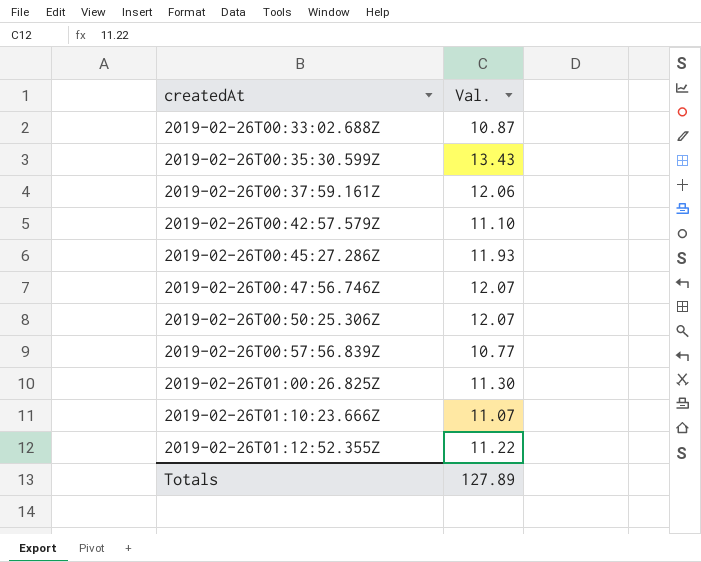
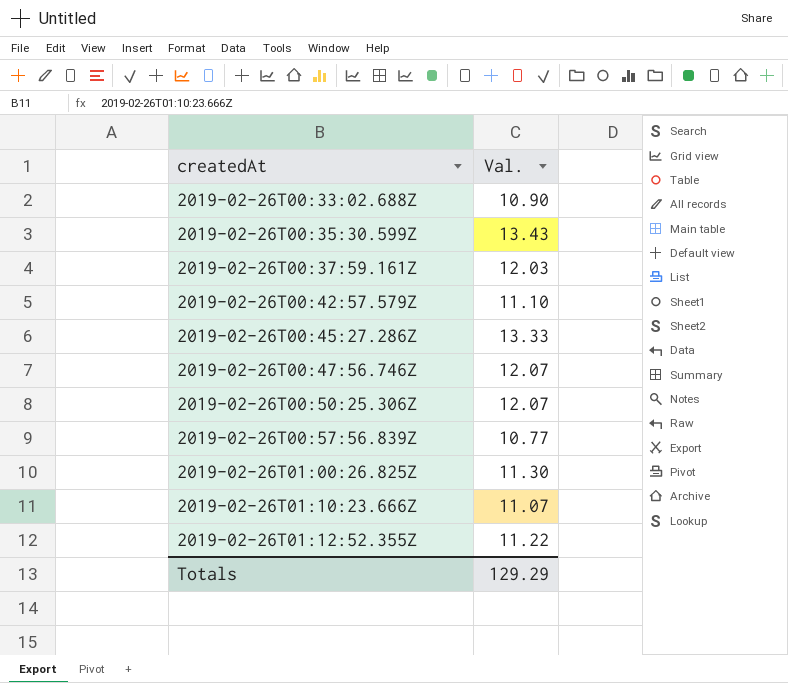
2019-02-26T00:33:02.688Z | Val.: 10.87 -> 10.90
2019-02-26T00:37:59.161Z | Val.: 12.06 -> 12.03
2019-02-26T00:45:27.286Z | Val.: 11.93 -> 13.33
Totals | Val.: 127.89 -> 129.29

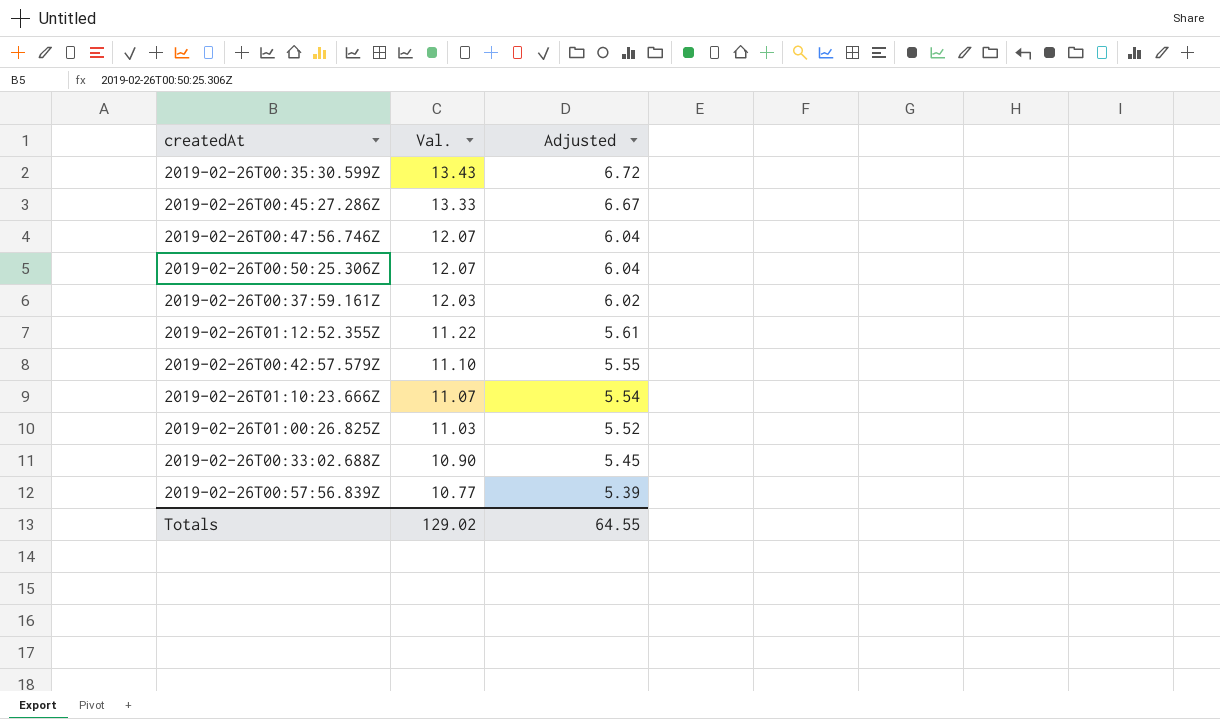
row order: createdAt ascending -> Val. descending
column Adjusted | formula: none -> [Val.] * 0.5
2019-02-26T01:00:26.825Z | Val.: 11.30 -> 11.03
Totals | Val.: 129.29 -> 129.02

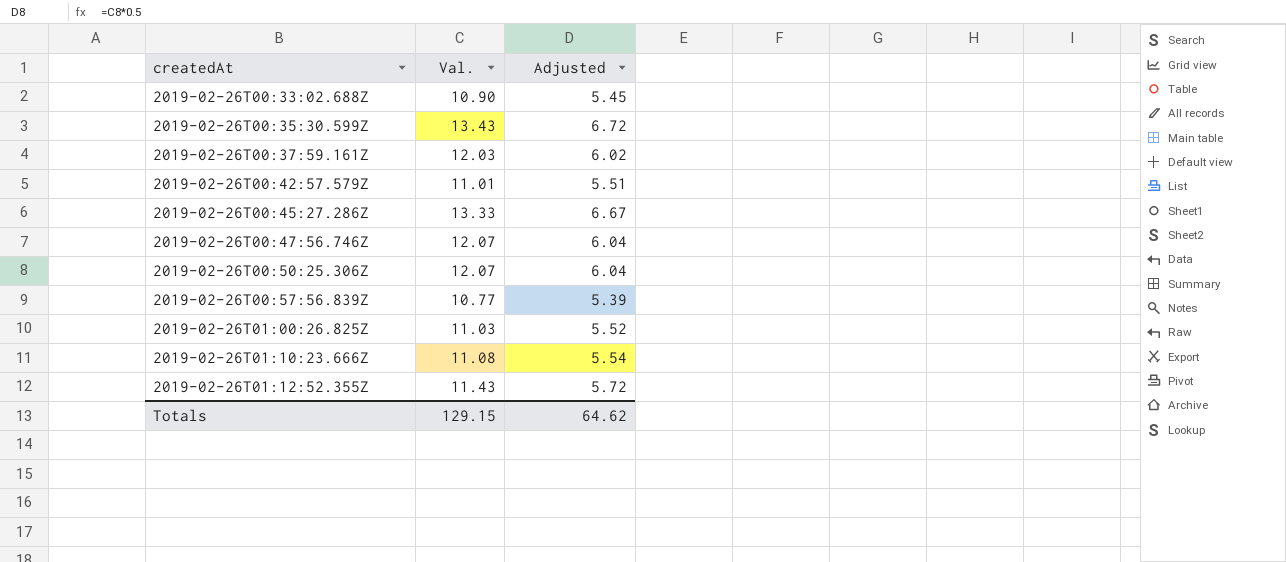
row order: Val. descending -> createdAt ascending
2019-02-26T00:42:57.579Z | Val.: 11.10 -> 11.01
2019-02-26T00:42:57.579Z | Adjusted: 5.55 -> 5.51
2019-02-26T01:10:23.666Z | Val.: 11.07 -> 11.08
2019-02-26T01:12:52.355Z | Val.: 11.22 -> 11.43
2019-02-26T01:12:52.355Z | Adjusted: 5.61 -> 5.72
Totals | Val.: 129.02 -> 129.15
Totals | Adjusted: 64.55 -> 64.62

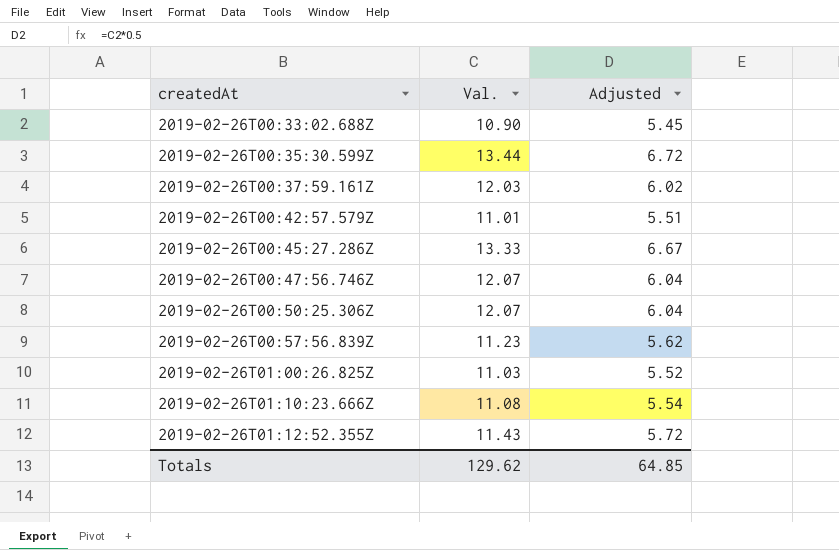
2019-02-26T00:35:30.599Z | Val.: 13.43 -> 13.44
2019-02-26T00:57:56.839Z | Val.: 10.77 -> 11.23
2019-02-26T00:57:56.839Z | Adjusted: 5.39 -> 5.62
Totals | Val.: 129.15 -> 129.62
Totals | Adjusted: 64.62 -> 64.85

